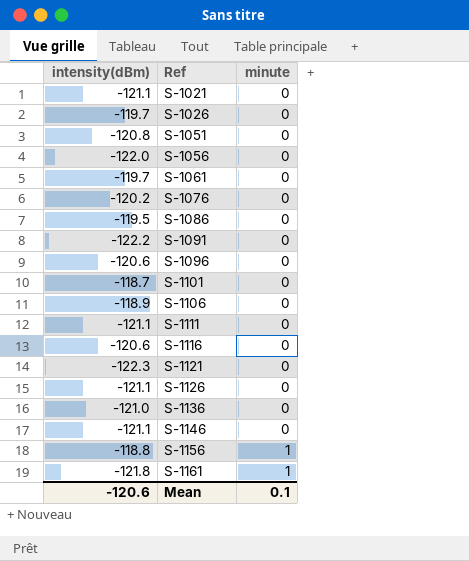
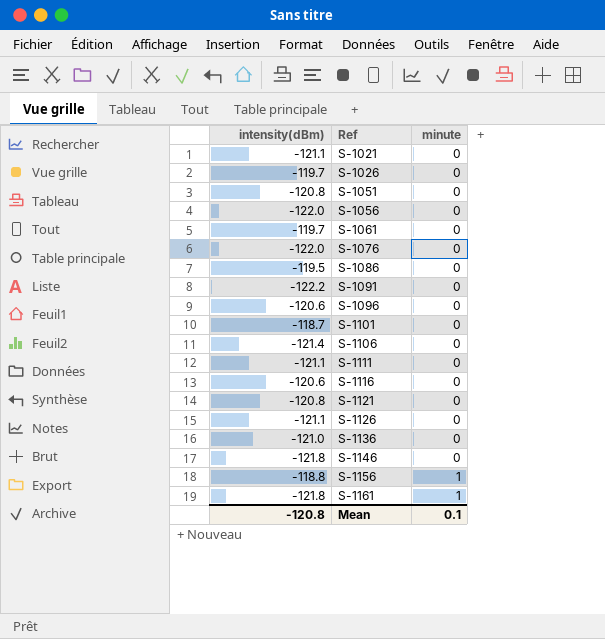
S-1076 | intensity(dBm): -120.2 -> -122.0
S-1106 | intensity(dBm): -118.9 -> -121.4
S-1121 | intensity(dBm): -122.3 -> -120.8
S-1146 | intensity(dBm): -121.1 -> -121.8
Mean | intensity(dBm): -120.6 -> -120.8

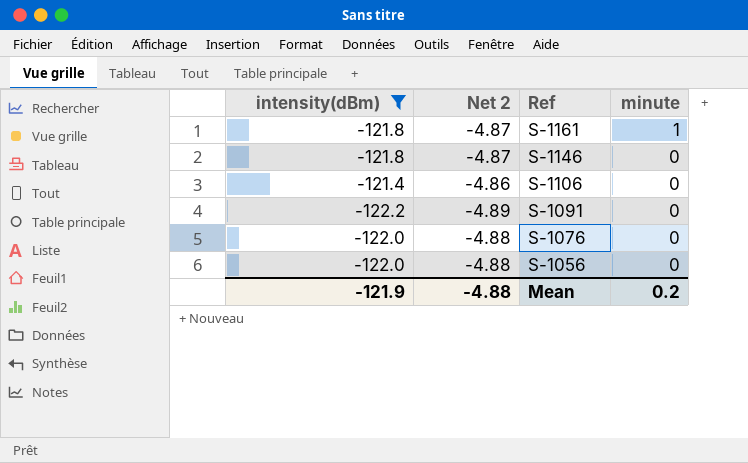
filter: none -> intensity(dBm) <= -121.4
row order: Ref ascending -> Ref descending
column Net 2 | formula: none -> [intensity(dBm)] * 0.04
Mean | intensity(dBm): -120.8 -> -121.9
Mean | minute: 0.1 -> 0.2

